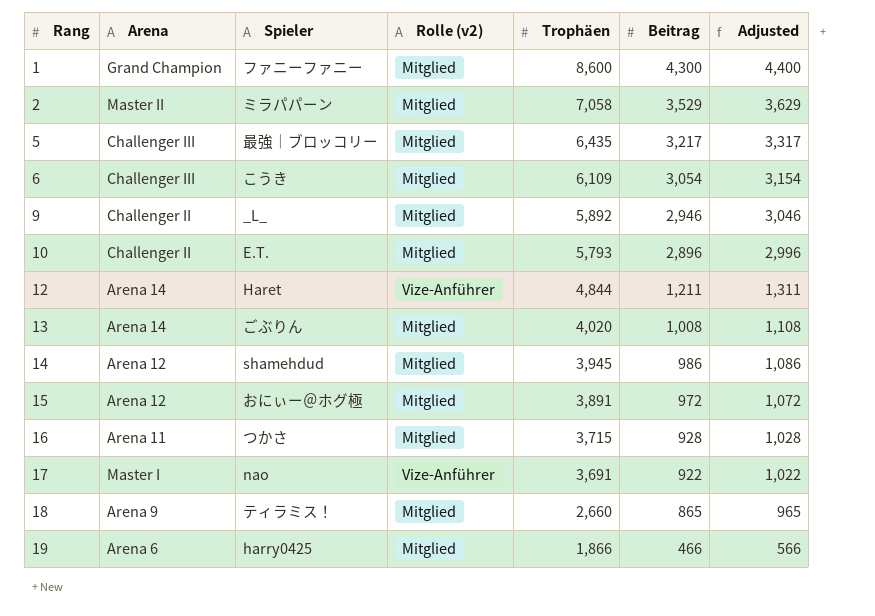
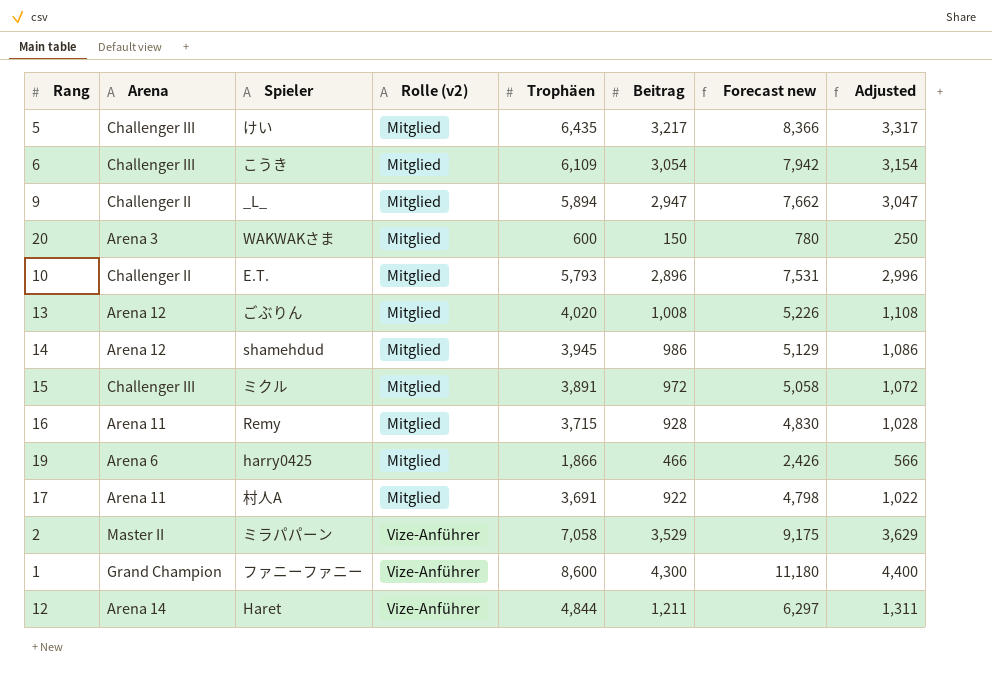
row order: Rang ascending -> Rolle (v2) ascending
column Forecast new | formula: none -> [Trophäen] * 1.3
row 18: Arena 9 | ティラミス！ | Mitglied | 2,660 | 865 | 965 -> none
5 | Spieler: 最強│ブロッコリー -> けい
9 | Trophäen: 5,892 -> 5,894
9 | Beitrag: 2,946 -> 2,947
9 | Adjusted: 3,046 -> 3,047
row 20: none -> Arena 3 | WAKWAKさま | Mitglied | 600 | 150 | 780 | 250
13 | Arena: Arena 14 -> Arena 12
15 | Arena: Arena 12 -> Challenger III
15 | Spieler: おにぃー＠ホグ極 -> ミクル
16 | Spieler: つかさ -> Remy
17 | Arena: Master I -> Arena 11
17 | Spieler: nao -> 村人A
17 | Rolle (v2): Vize-Anführer -> Mitglied
2 | Rolle (v2): Mitglied -> Vize-Anführer
1 | Rolle (v2): Mitglied -> Vize-Anführer

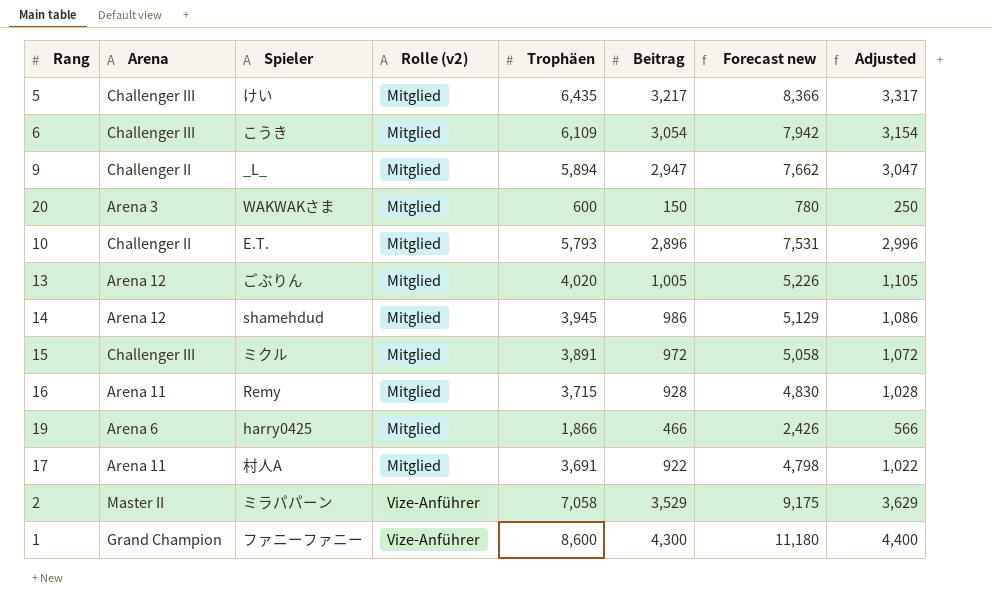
row 12: Arena 14 | Haret | Vize-Anführer | 4,844 | 1,211 | 6,297 | 1,311 -> none
13 | Beitrag: 1,008 -> 1,005
13 | Adjusted: 1,108 -> 1,105

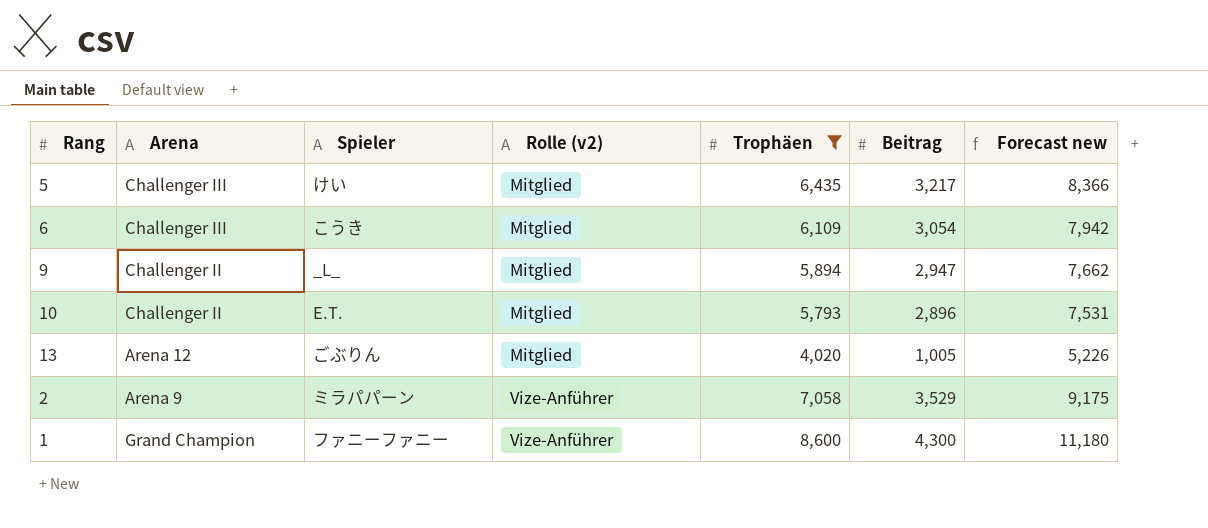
filter: none -> Trophäen >= 4,020
column Adjusted | formula: [Beitrag] + 100 -> none
2 | Arena: Master II -> Arena 9

